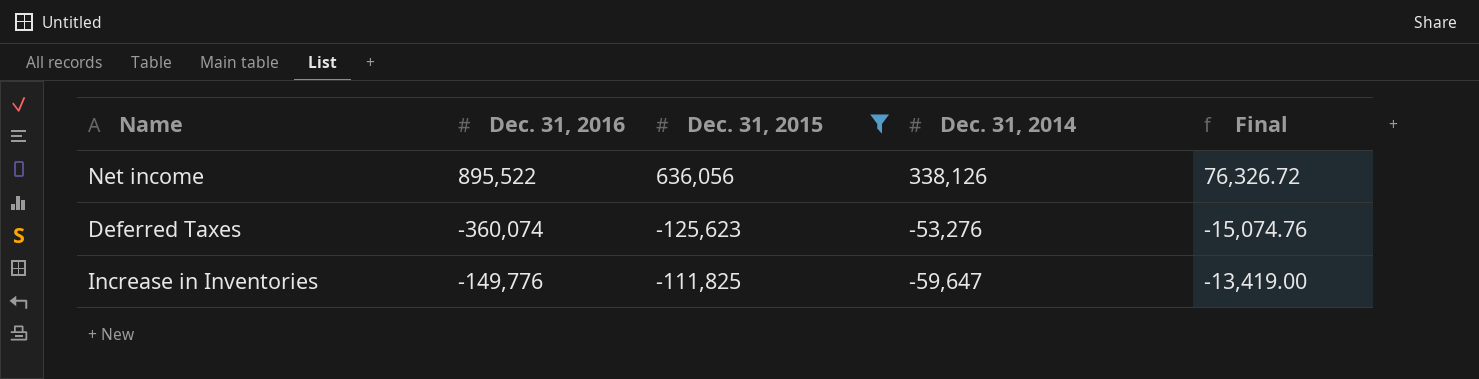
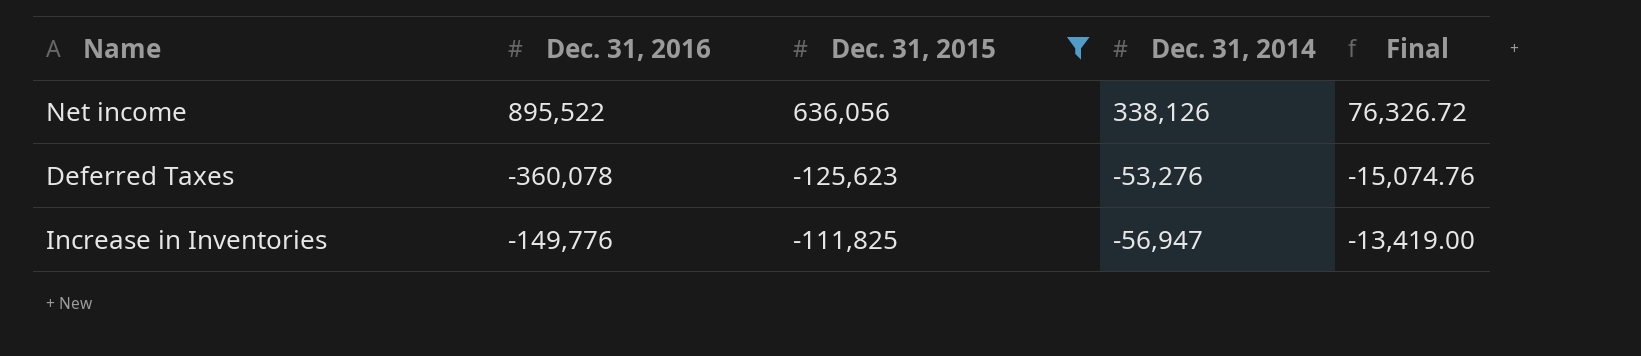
Deferred Taxes | Dec. 31, 2016: -360,074 -> -360,078
Increase in Inventories | Dec. 31, 2014: -59,647 -> -56,947

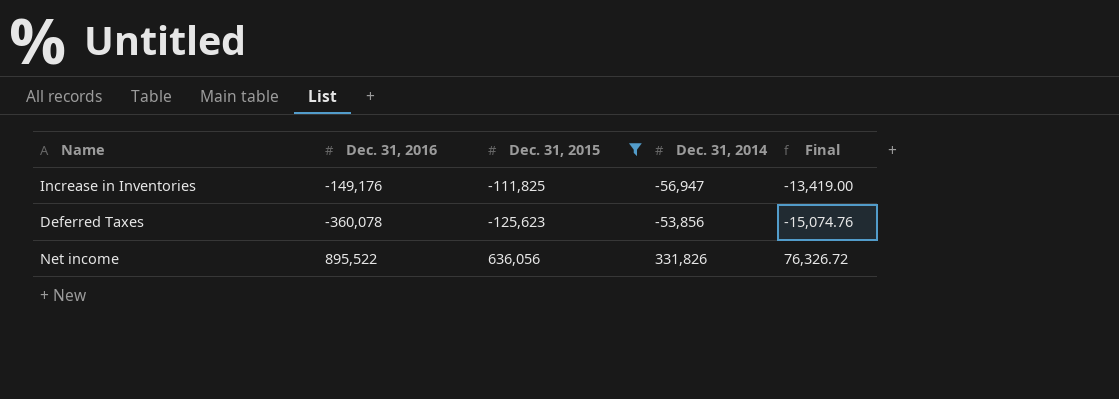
row order: Dec. 31, 2014 descending -> Dec. 31, 2014 ascending
Increase in Inventories | Dec. 31, 2016: -149,776 -> -149,176
Deferred Taxes | Dec. 31, 2014: -53,276 -> -53,856
Net income | Dec. 31, 2014: 338,126 -> 331,826

